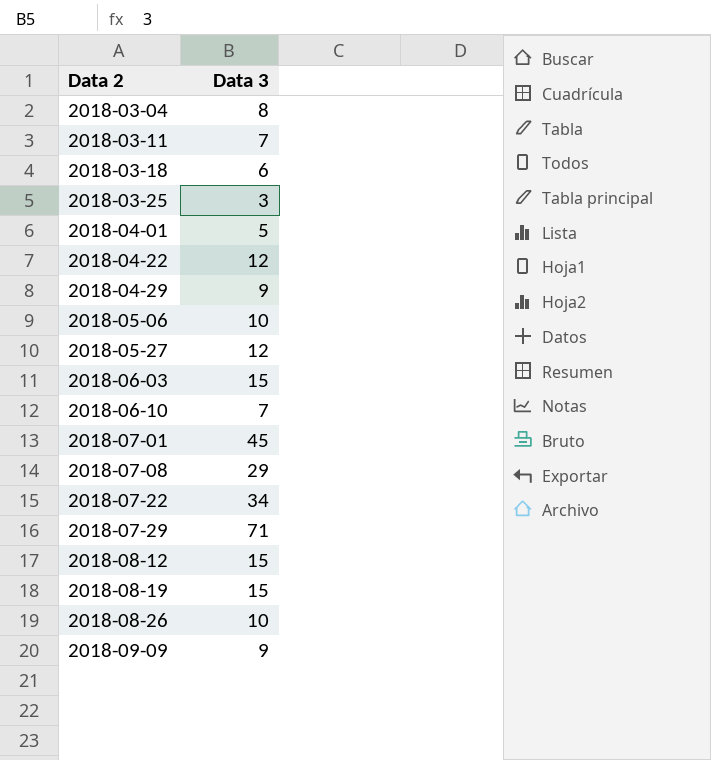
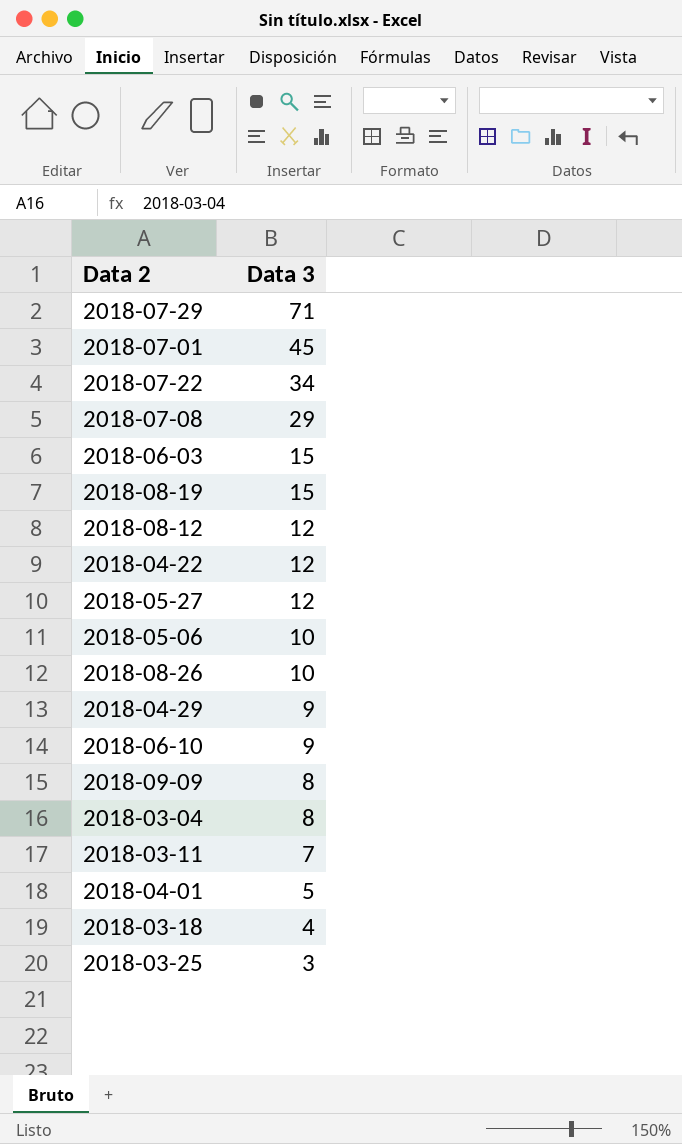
row order: Data 2 ascending -> Data 3 descending
2018-08-12 | Data 3: 15 -> 12
2018-06-10 | Data 3: 7 -> 9
2018-09-09 | Data 3: 9 -> 8
2018-03-18 | Data 3: 6 -> 4

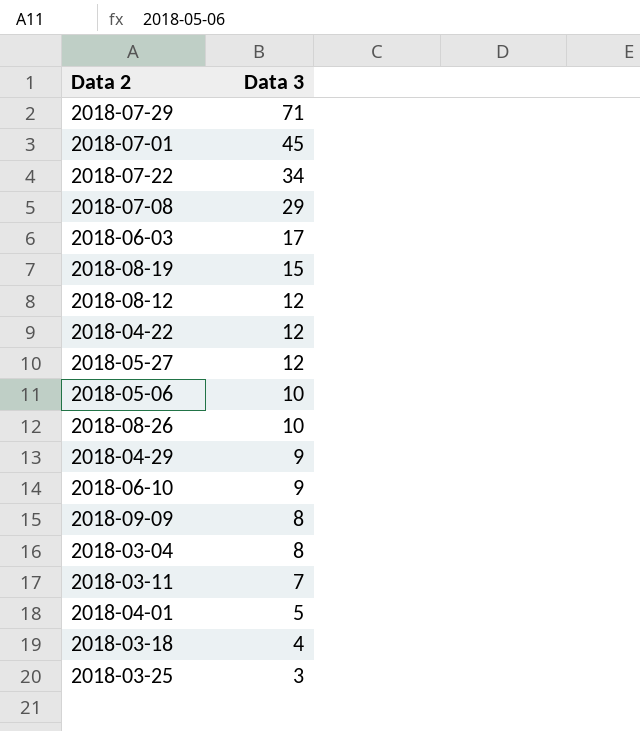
2018-06-03 | Data 3: 15 -> 17

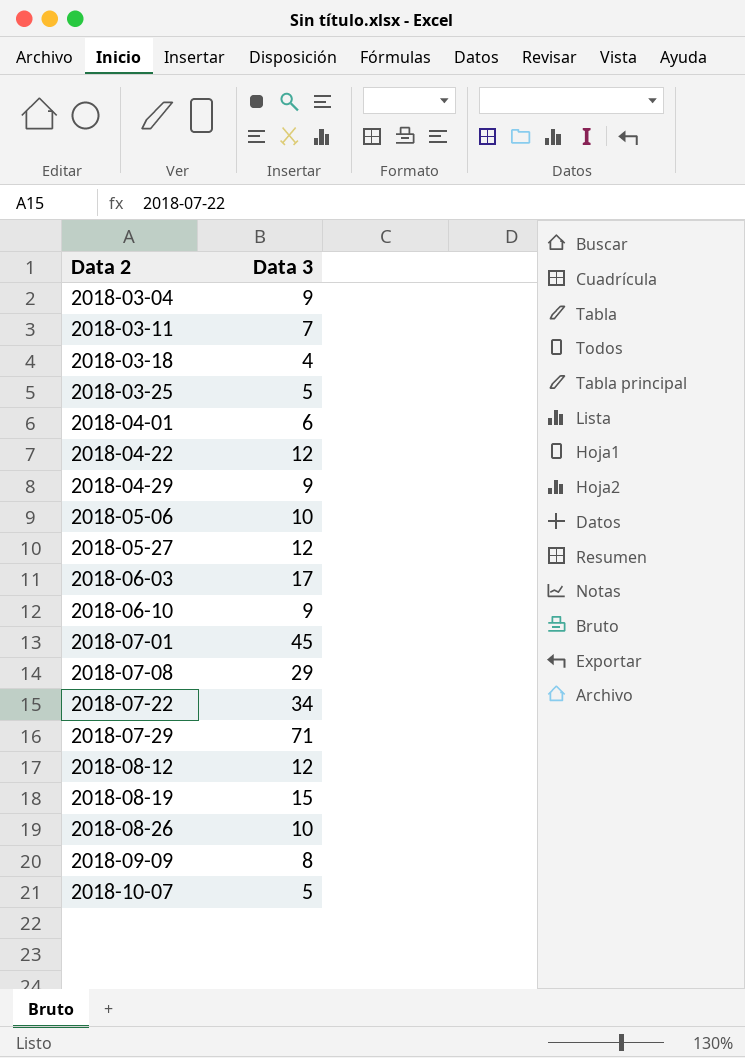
row order: Data 3 descending -> Data 2 ascending
2018-03-04 | Data 3: 8 -> 9
2018-03-25 | Data 3: 3 -> 5
2018-04-01 | Data 3: 5 -> 6
row 2018-10-07: none -> 5

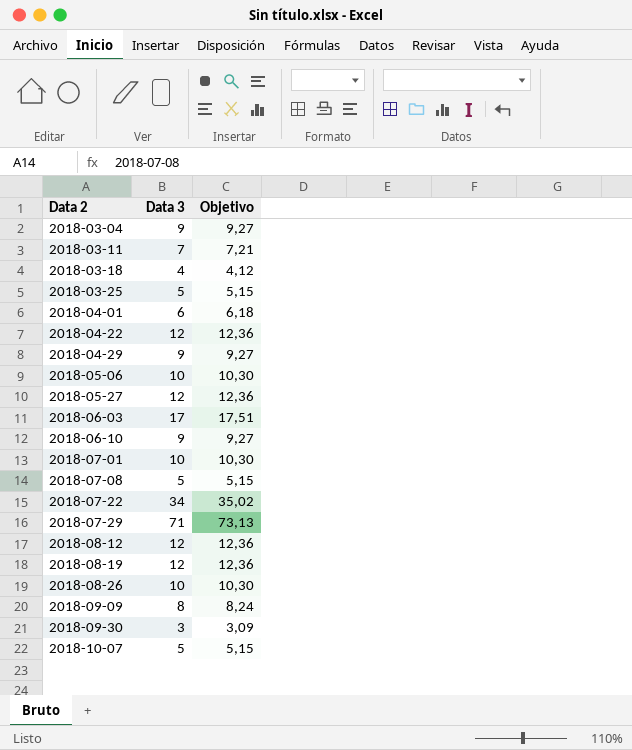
column Objetivo | formula: none -> [Data 3] * 1,03
2018-07-01 | Data 3: 45 -> 10
2018-07-08 | Data 3: 29 -> 5
2018-08-19 | Data 3: 15 -> 12
row 2018-09-30: none -> 3 | 3,09

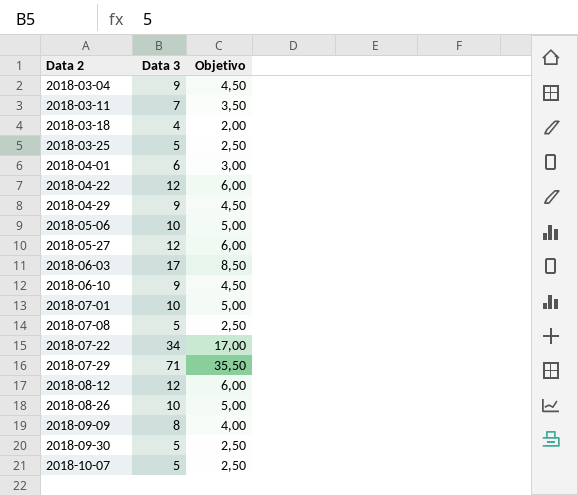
column Objetivo | formula: [Data 3] * 1,03 -> [Data 3] * 0,5
row 2018-08-19: 12 | 12,36 -> none
2018-09-30 | Data 3: 3 -> 5

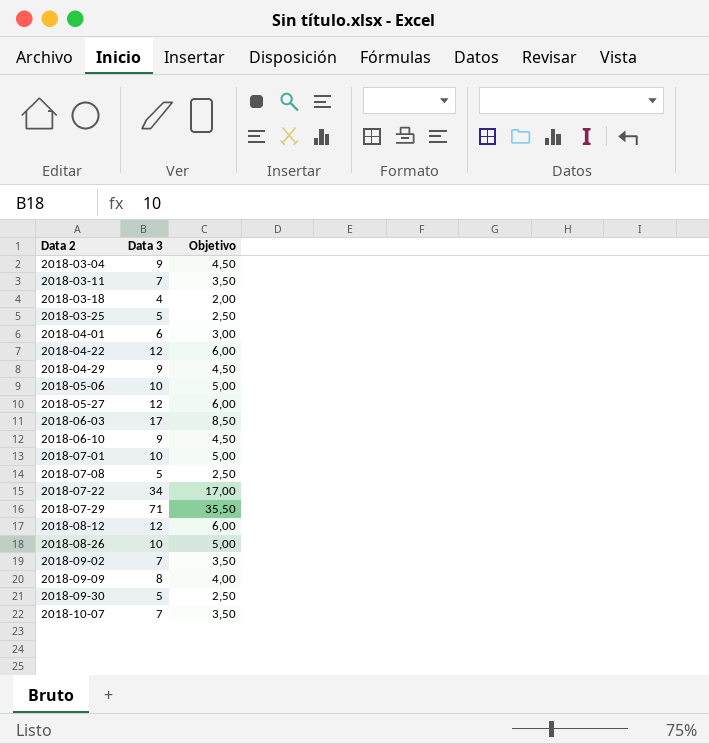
row 2018-09-02: none -> 7 | 3,50
2018-10-07 | Data 3: 5 -> 7
2018-10-07 | Objetivo: 2,50 -> 3,50

